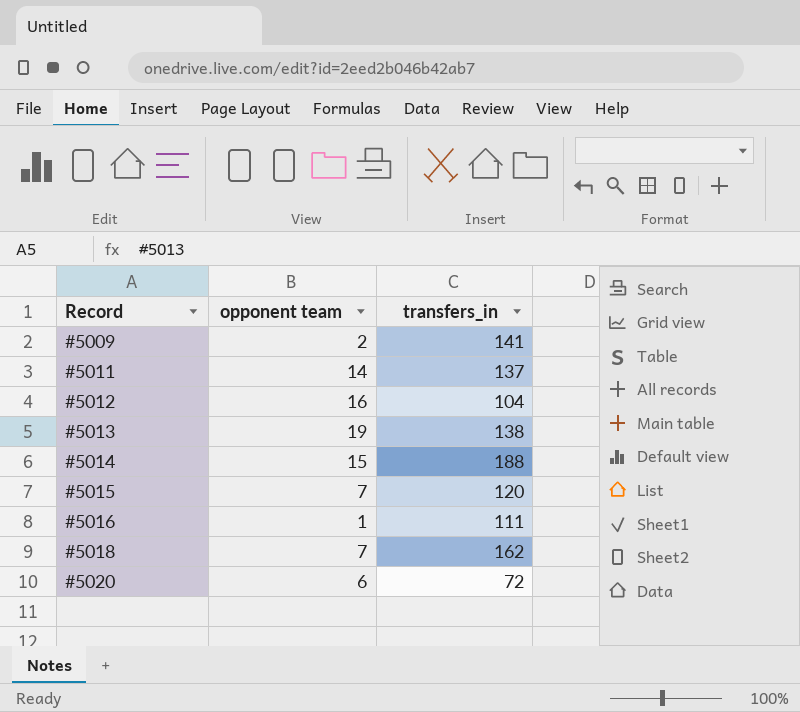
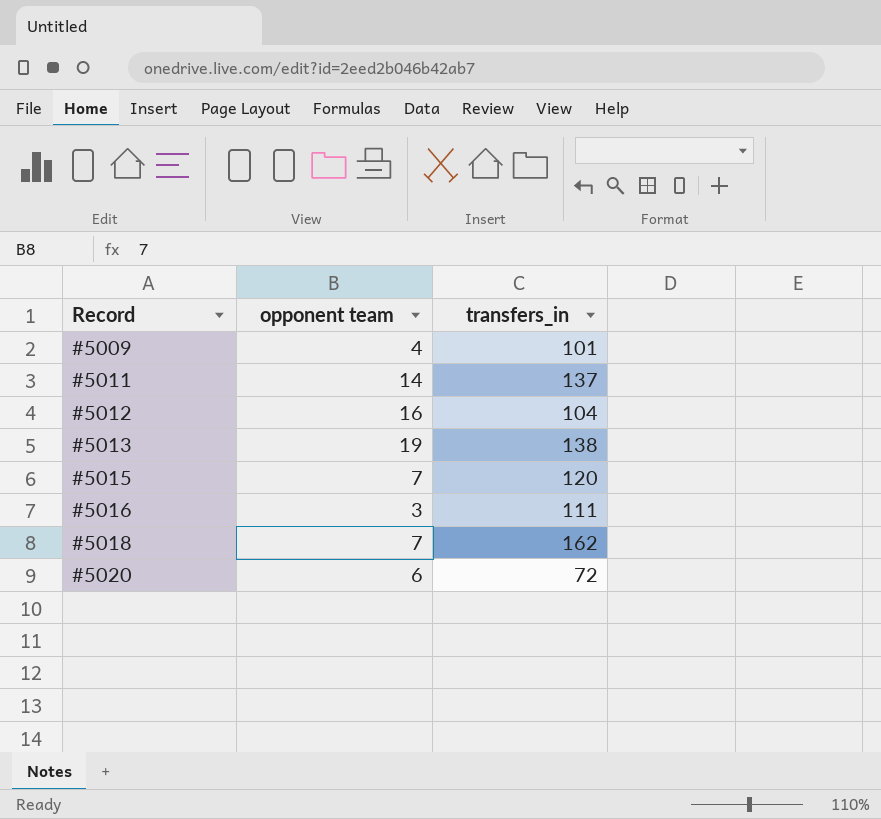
row #5014: 15 | 188 -> none
#5009 | opponent team: 2 -> 4
#5009 | transfers_in: 141 -> 101
#5016 | opponent team: 1 -> 3

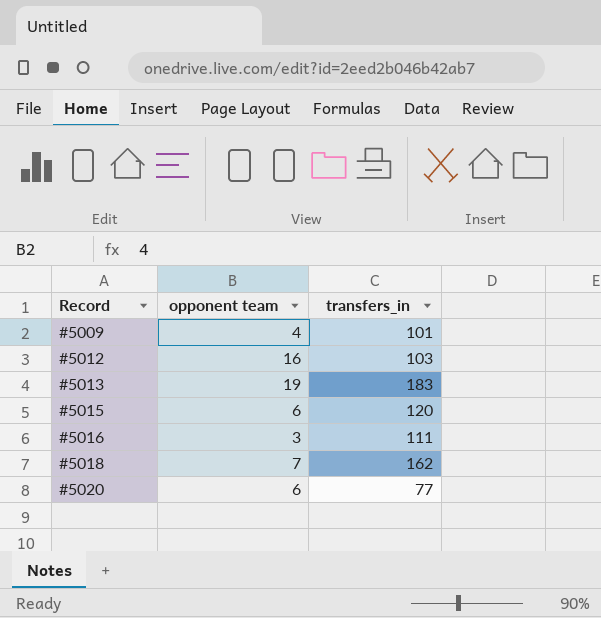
row #5011: 14 | 137 -> none
#5012 | transfers_in: 104 -> 103
#5013 | transfers_in: 138 -> 183
#5015 | opponent team: 7 -> 6
#5020 | transfers_in: 72 -> 77

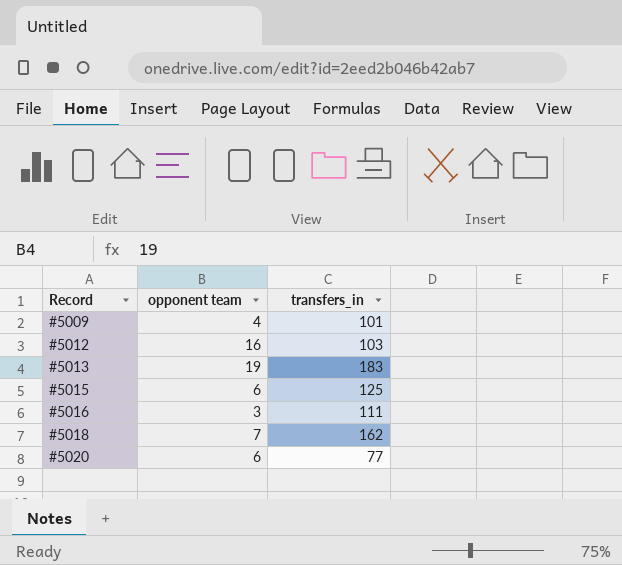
#5015 | transfers_in: 120 -> 125

